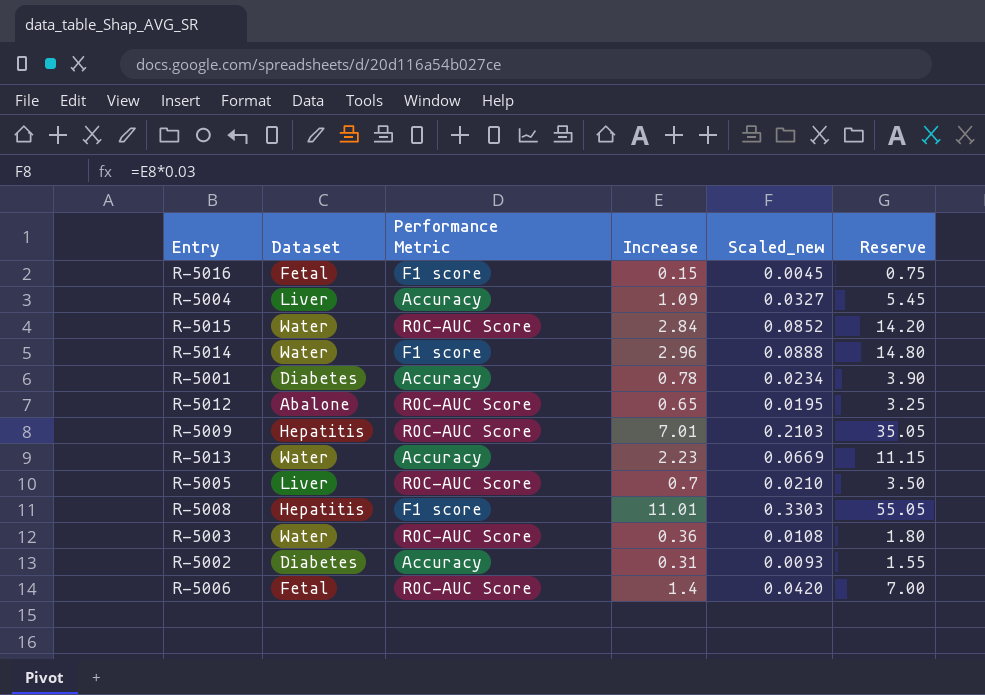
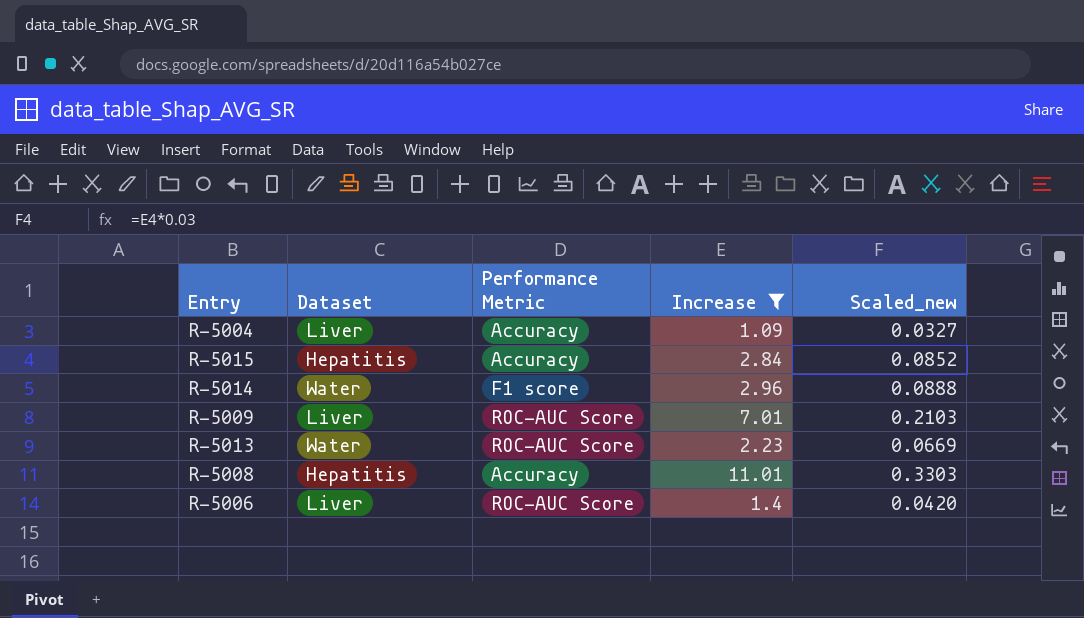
filter: none -> Increase >= 1.09
column Reserve | formula: [Increase] * 5 -> none
R-5015 | Dataset: Water -> Hepatitis
R-5015 | Performance Metric: ROC-AUC Score -> Accuracy
R-5009 | Dataset: Hepatitis -> Liver
R-5013 | Performance Metric: Accuracy -> ROC-AUC Score
R-5008 | Performance Metric: F1 score -> Accuracy
R-5006 | Dataset: Fetal -> Liver

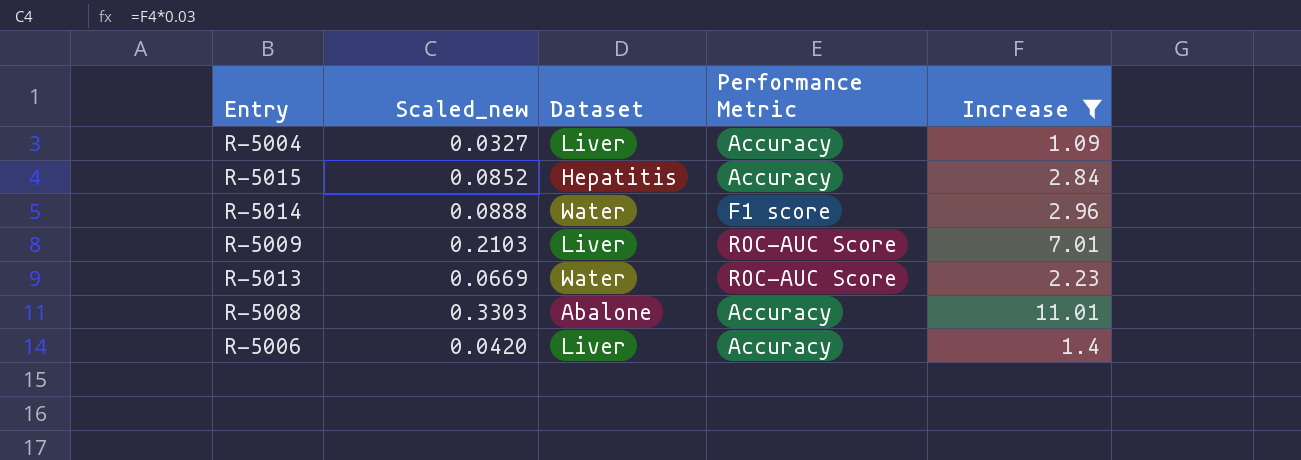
column Scaled_new | position: 5 -> 2
R-5008 | Dataset: Hepatitis -> Abalone
R-5006 | Performance Metric: ROC-AUC Score -> Accuracy

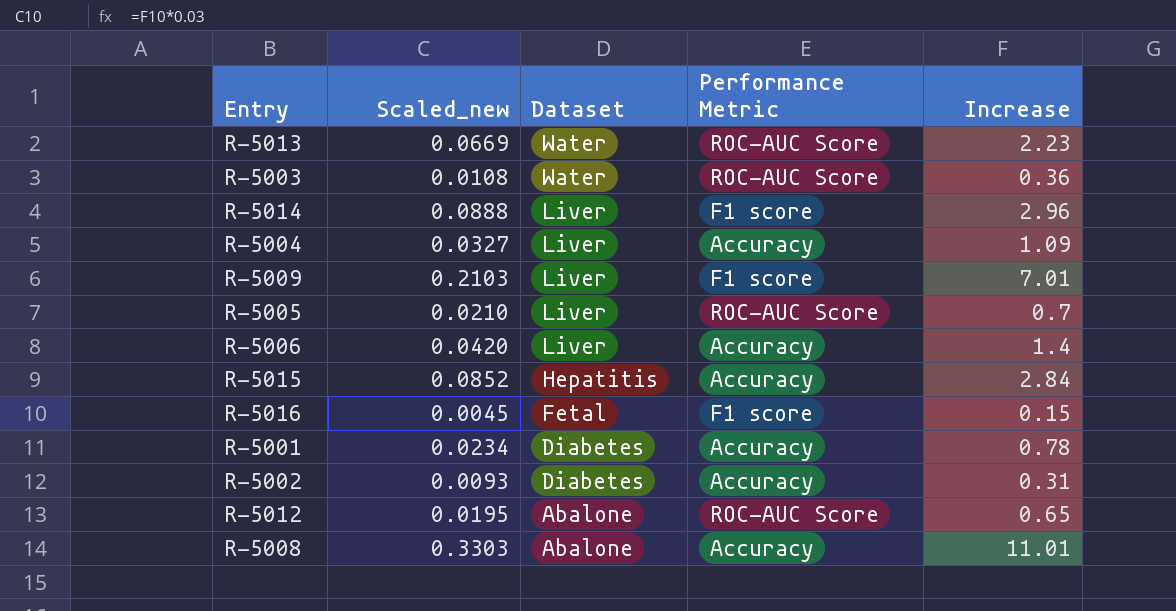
filter: Increase >= 1.09 -> none
row order: none -> Dataset descending
R-5014 | Dataset: Water -> Liver
R-5009 | Performance Metric: ROC-AUC Score -> F1 score

